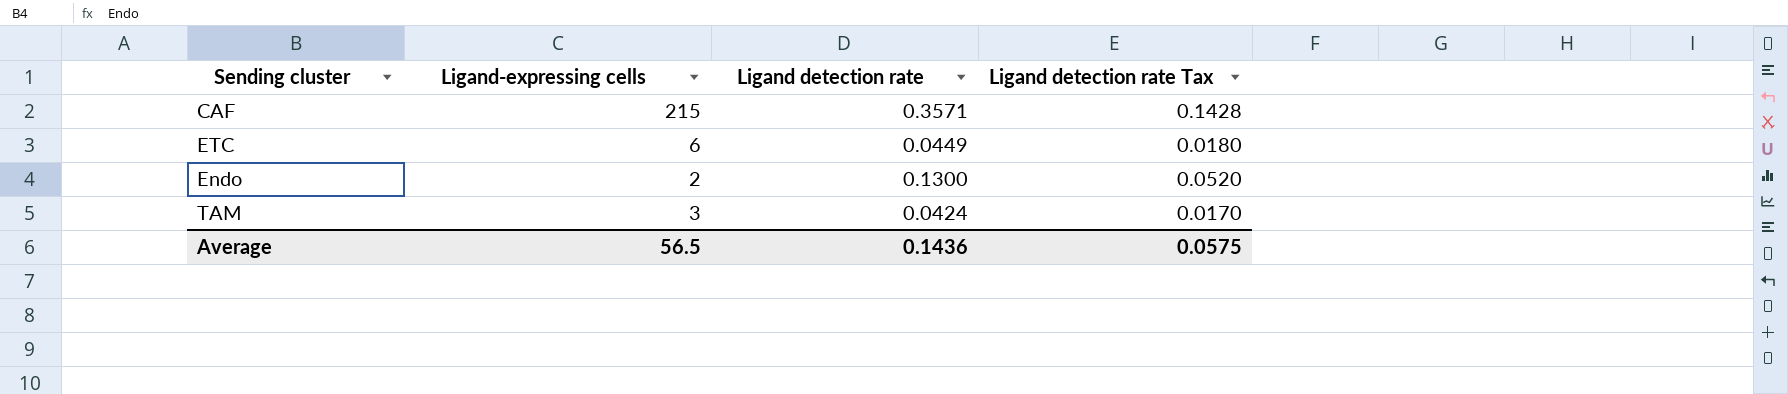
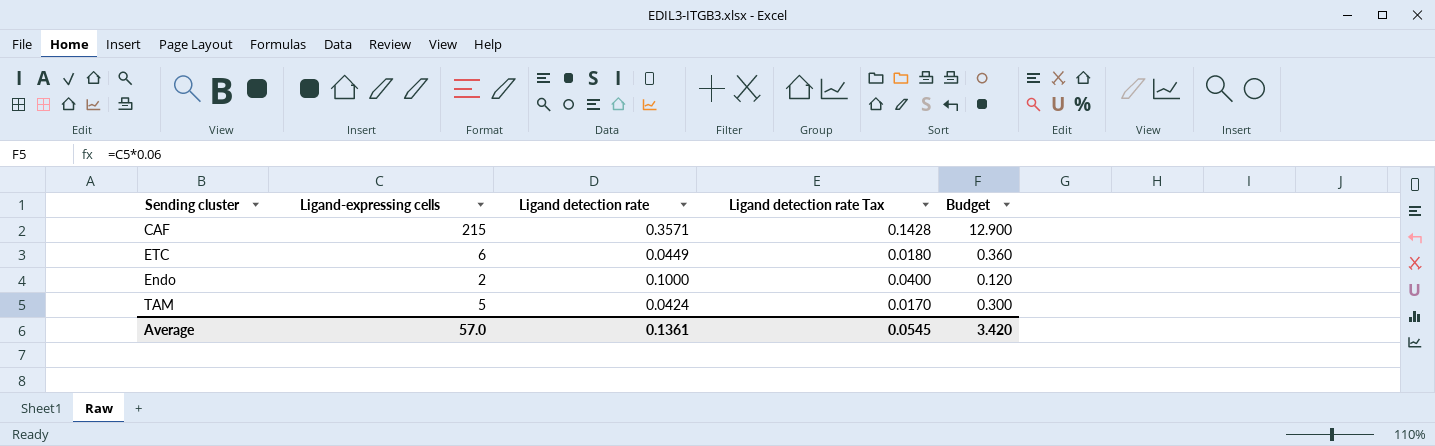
column Budget | formula: none -> [Ligand-expressing cells] * 0.06
Endo | Ligand detection rate: 0.1300 -> 0.1000
Endo | Ligand detection rate Tax: 0.0520 -> 0.0400
TAM | Ligand-expressing cells: 3 -> 5
Average | Ligand-expressing cells: 56.5 -> 57.0
Average | Ligand detection rate: 0.1436 -> 0.1361
Average | Ligand detection rate Tax: 0.0575 -> 0.0545

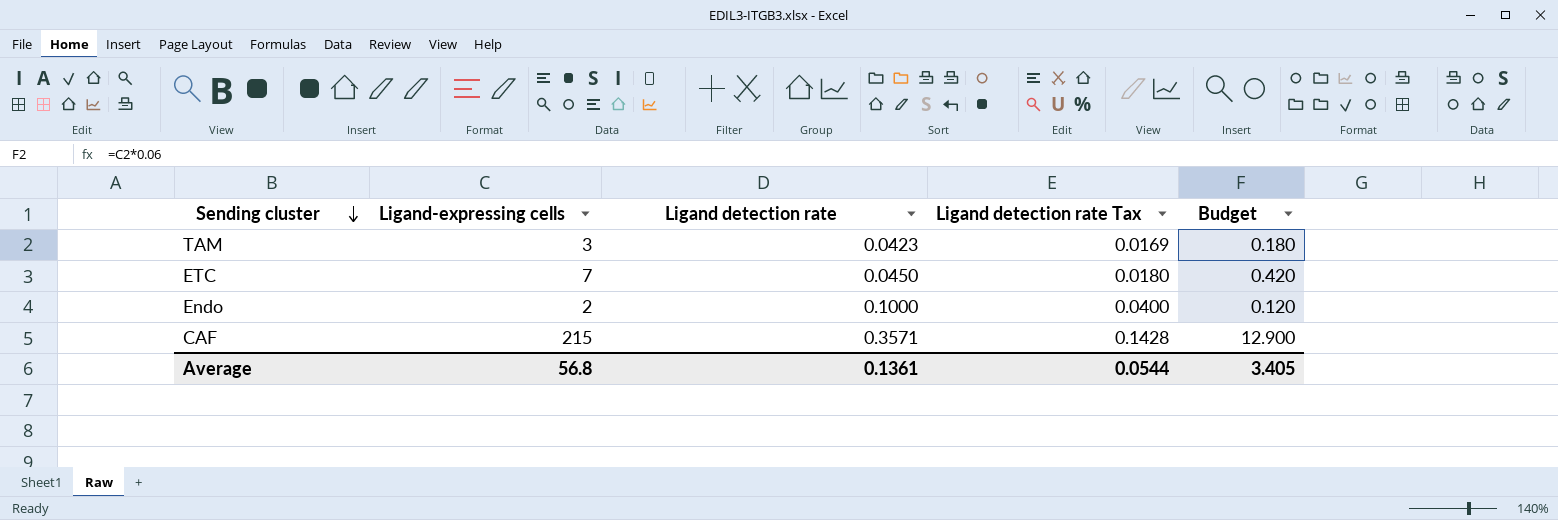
row order: none -> Sending cluster descending
TAM | Ligand-expressing cells: 5 -> 3
TAM | Ligand detection rate: 0.0424 -> 0.0423
TAM | Ligand detection rate Tax: 0.0170 -> 0.0169
TAM | Budget: 0.300 -> 0.180
ETC | Ligand-expressing cells: 6 -> 7
ETC | Ligand detection rate: 0.0449 -> 0.0450
ETC | Budget: 0.360 -> 0.420
Average | Ligand-expressing cells: 57.0 -> 56.8
Average | Ligand detection rate Tax: 0.0545 -> 0.0544
Average | Budget: 3.420 -> 3.405

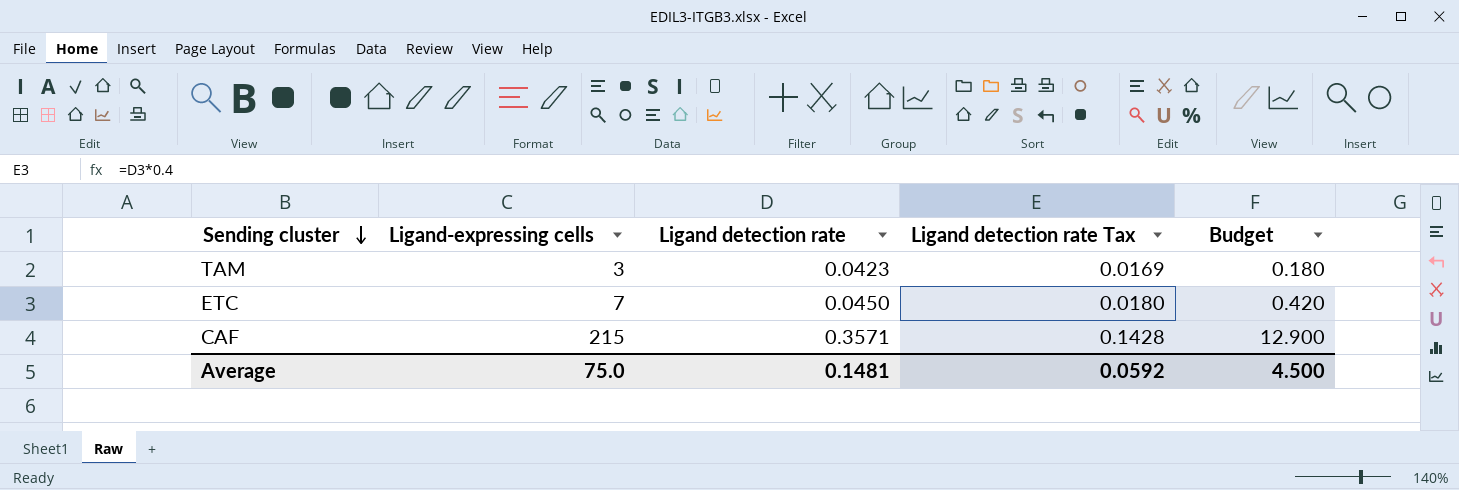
row Endo: 2 | 0.1000 | 0.0400 | 0.120 -> none
Average | Ligand-expressing cells: 56.8 -> 75.0
Average | Ligand detection rate: 0.1361 -> 0.1481
Average | Ligand detection rate Tax: 0.0544 -> 0.0592
Average | Budget: 3.405 -> 4.500

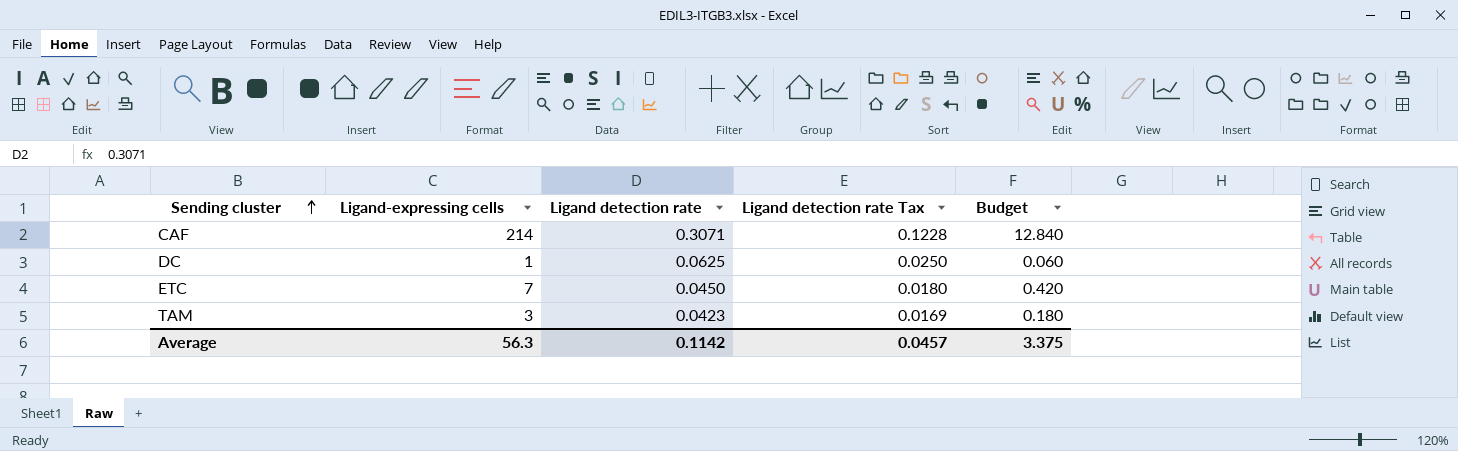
row order: Sending cluster descending -> Sending cluster ascending
CAF | Ligand-expressing cells: 215 -> 214
CAF | Ligand detection rate: 0.3571 -> 0.3071
CAF | Ligand detection rate Tax: 0.1428 -> 0.1228
CAF | Budget: 12.900 -> 12.840
row DC: none -> 1 | 0.0625 | 0.0250 | 0.060
Average | Ligand-expressing cells: 75.0 -> 56.3
Average | Ligand detection rate: 0.1481 -> 0.1142
Average | Ligand detection rate Tax: 0.0592 -> 0.0457
Average | Budget: 4.500 -> 3.375

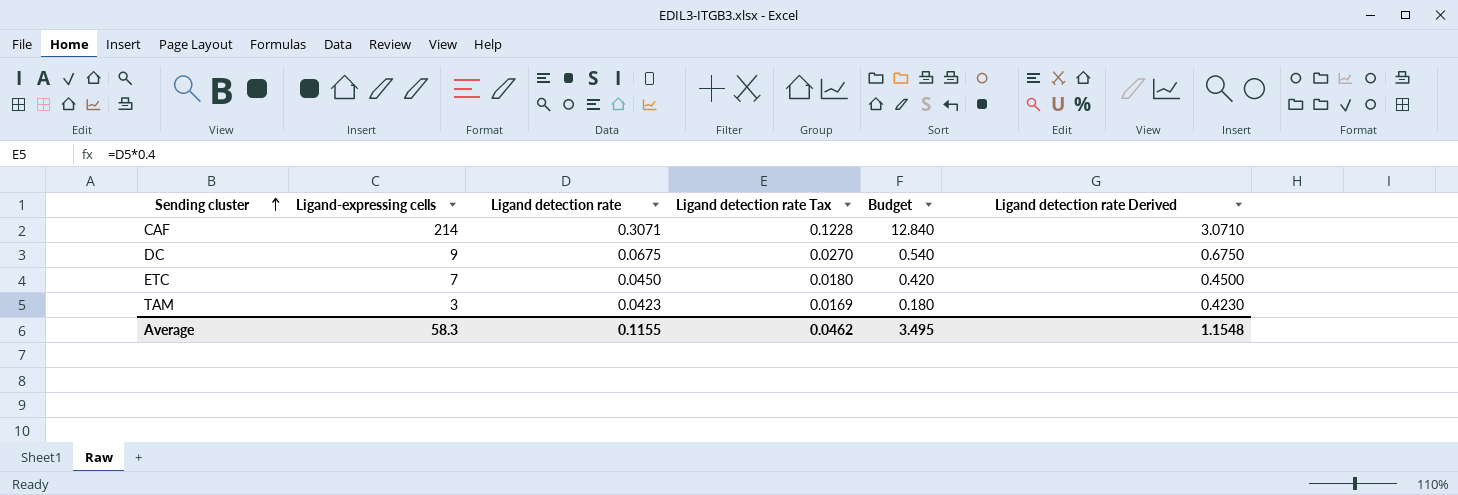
column Ligand detection rate Derived | formula: none -> [Ligand detection rate] * 10
DC | Ligand-expressing cells: 1 -> 9
DC | Ligand detection rate: 0.0625 -> 0.0675
DC | Ligand detection rate Tax: 0.0250 -> 0.0270
DC | Budget: 0.060 -> 0.540
Average | Ligand-expressing cells: 56.3 -> 58.3
Average | Ligand detection rate: 0.1142 -> 0.1155
Average | Ligand detection rate Tax: 0.0457 -> 0.0462
Average | Budget: 3.375 -> 3.495

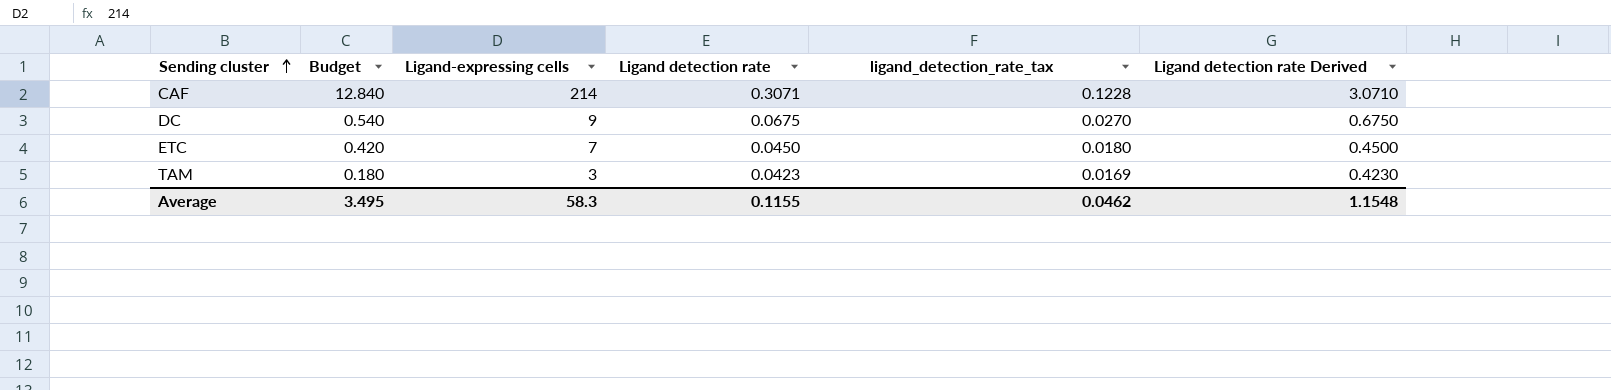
column Budget | position: 5 -> 2
column name: Ligand detection rate Tax -> ligand_detection_rate_tax

